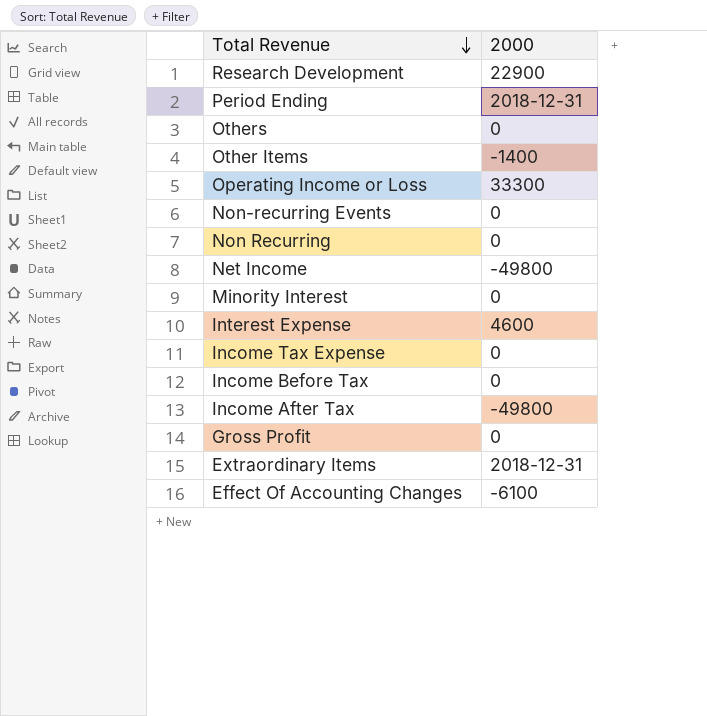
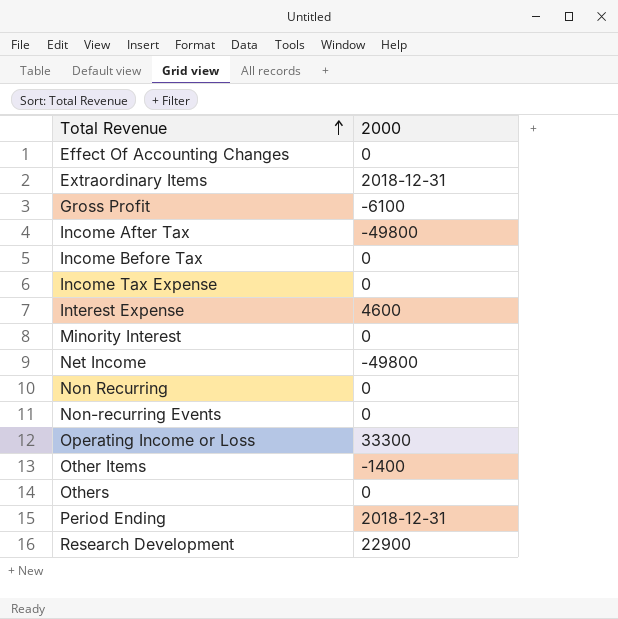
row order: Total Revenue descending -> Total Revenue ascending
Effect Of Accounting Changes | 2000: -6100 -> 0
Gross Profit | 2000: 0 -> -6100

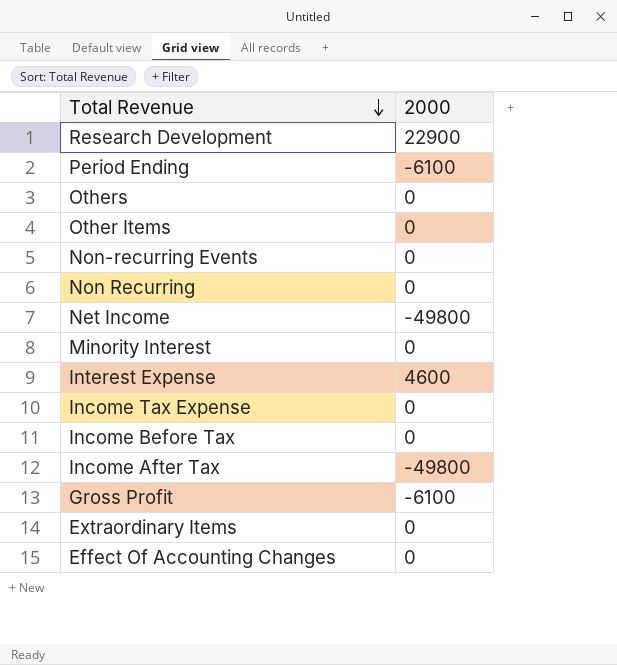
row order: Total Revenue ascending -> Total Revenue descending
row Operating Income or Loss: 33300 -> none
Period Ending | 2000: 2018-12-31 -> -6100
Other Items | 2000: -1400 -> 0
Extraordinary Items | 2000: 2018-12-31 -> 0

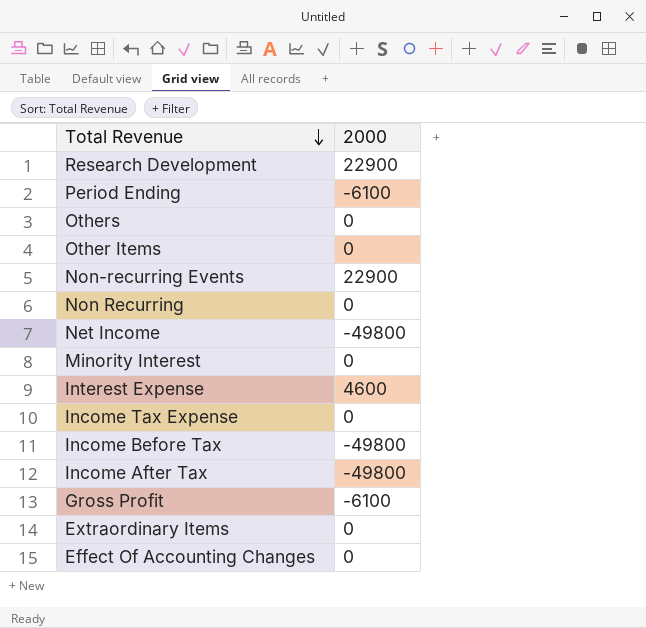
Non-recurring Events | 2000: 0 -> 22900
Income Before Tax | 2000: 0 -> -49800

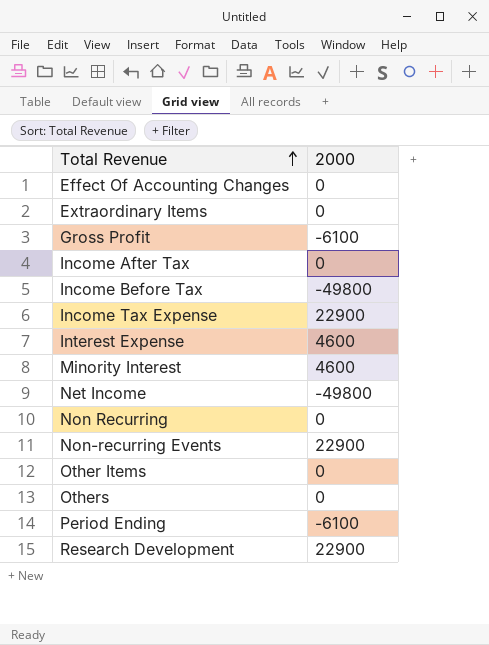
row order: Total Revenue descending -> Total Revenue ascending
Income After Tax | 2000: -49800 -> 0
Income Tax Expense | 2000: 0 -> 22900
Minority Interest | 2000: 0 -> 4600

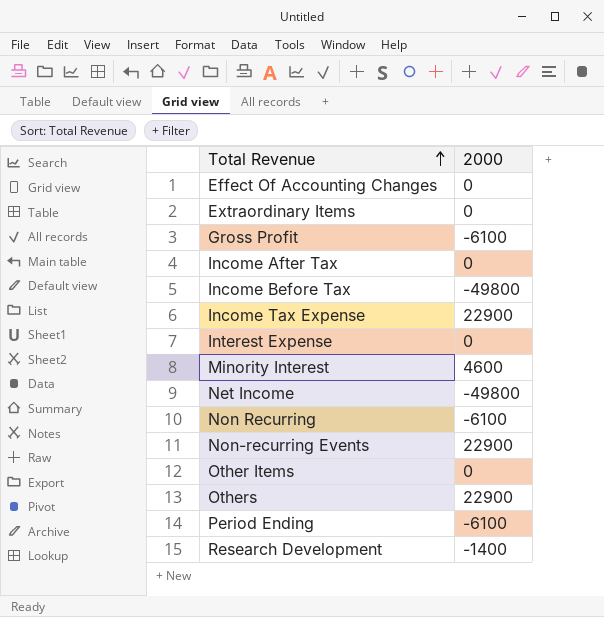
Interest Expense | 2000: 4600 -> 0
Non Recurring | 2000: 0 -> -6100
Others | 2000: 0 -> 22900
Research Development | 2000: 22900 -> -1400

